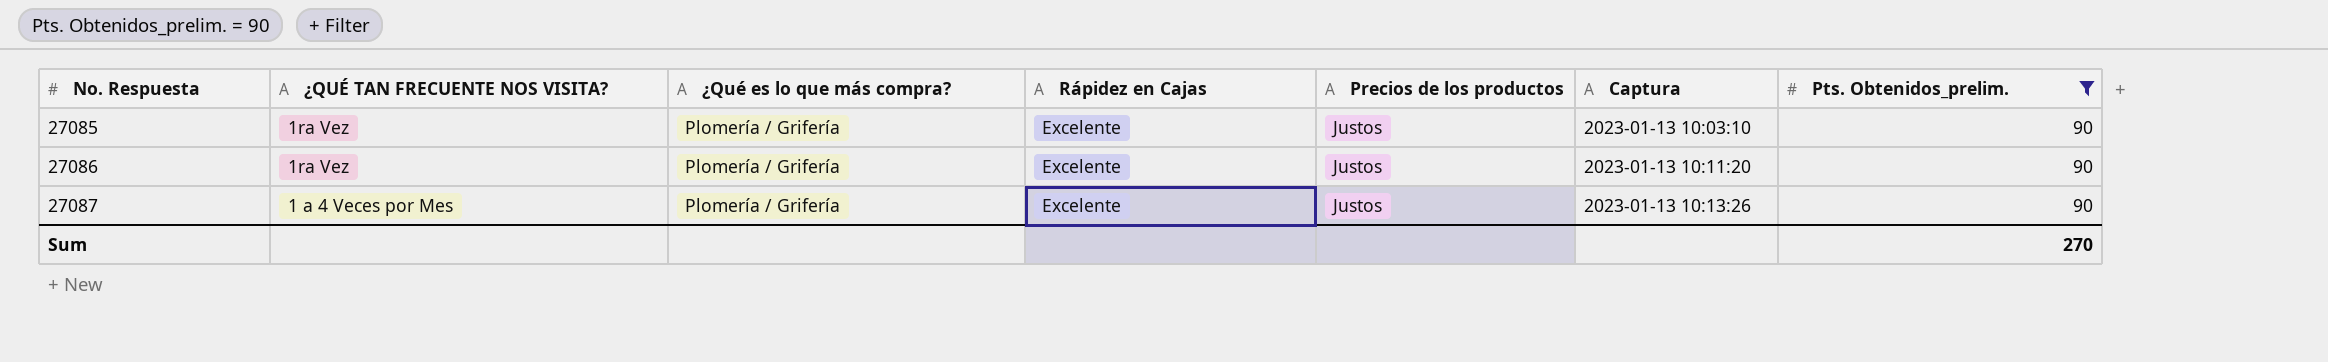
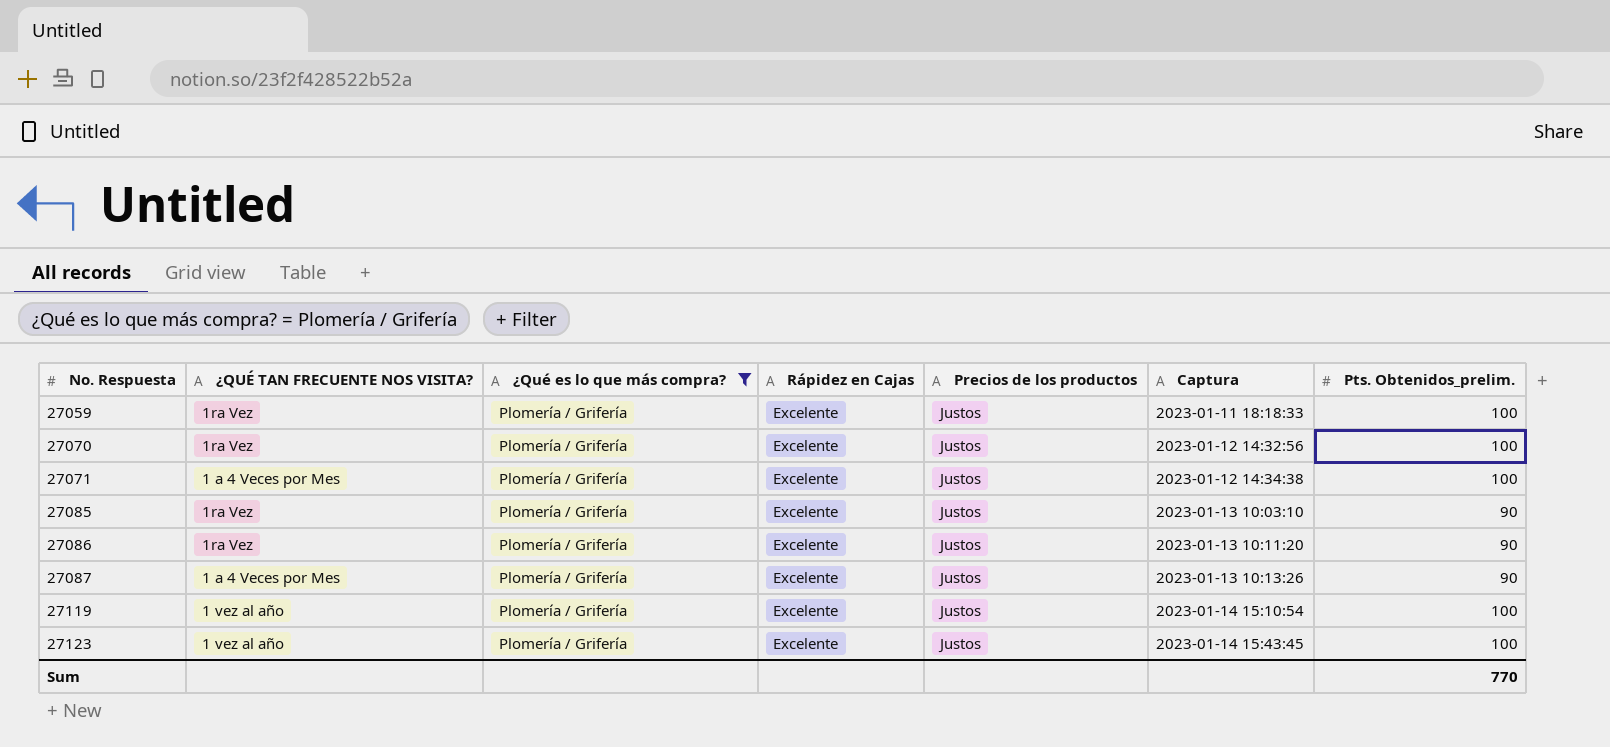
filter: Pts. Obtenidos_prelim. = 90 -> ¿Qué es lo que más compra? = Plomería / Grifería
Sum | Pts. Obtenidos_prelim.: 270 -> 770

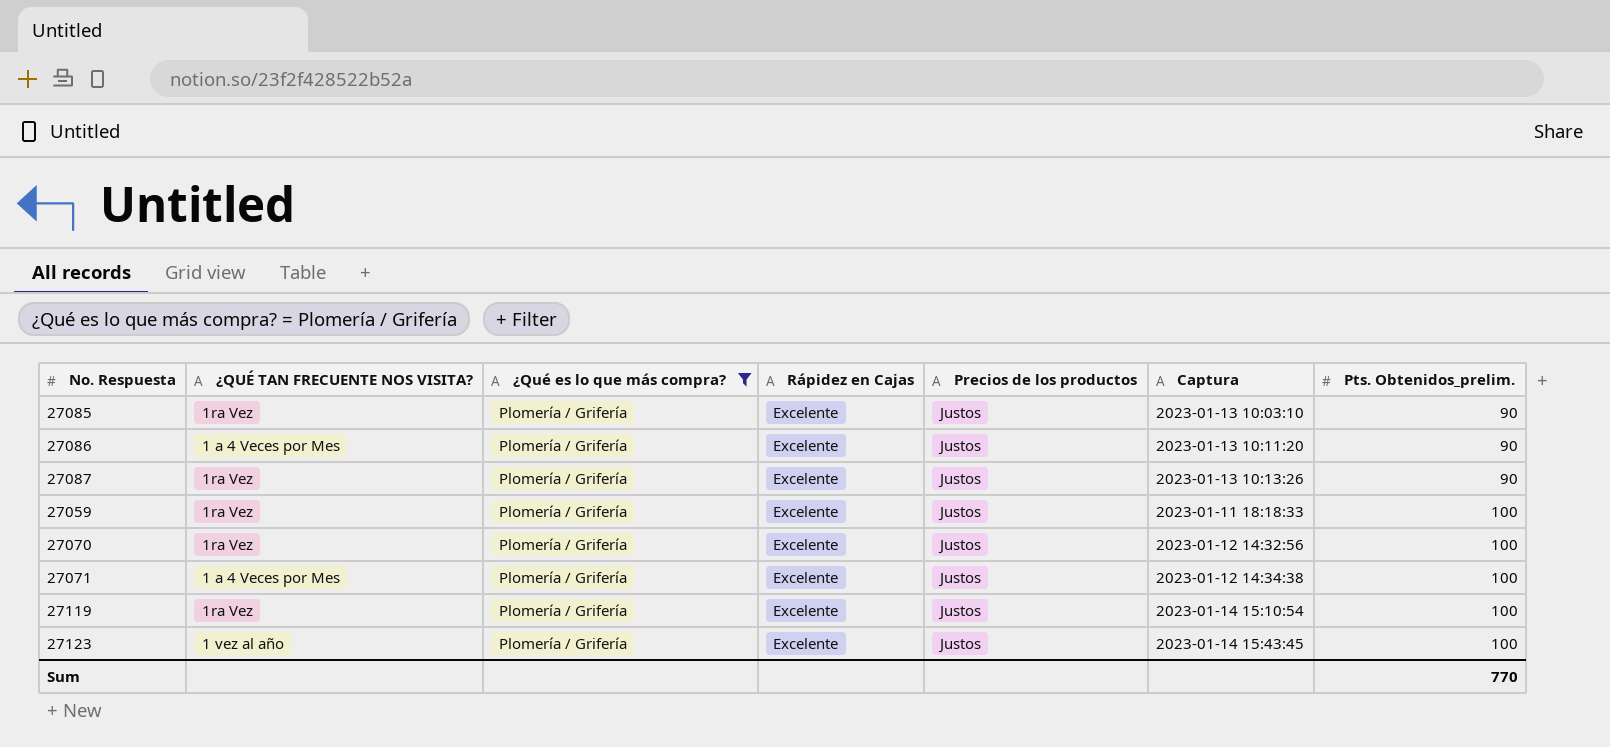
row order: No. Respuesta ascending -> Pts. Obtenidos_prelim. ascending
27086 | ¿QUÉ TAN FRECUENTE NOS VISITA?: 1ra Vez -> 1 a 4 Veces por Mes
27087 | ¿QUÉ TAN FRECUENTE NOS VISITA?: 1 a 4 Veces por Mes -> 1ra Vez
27119 | ¿QUÉ TAN FRECUENTE NOS VISITA?: 1 vez al año -> 1ra Vez

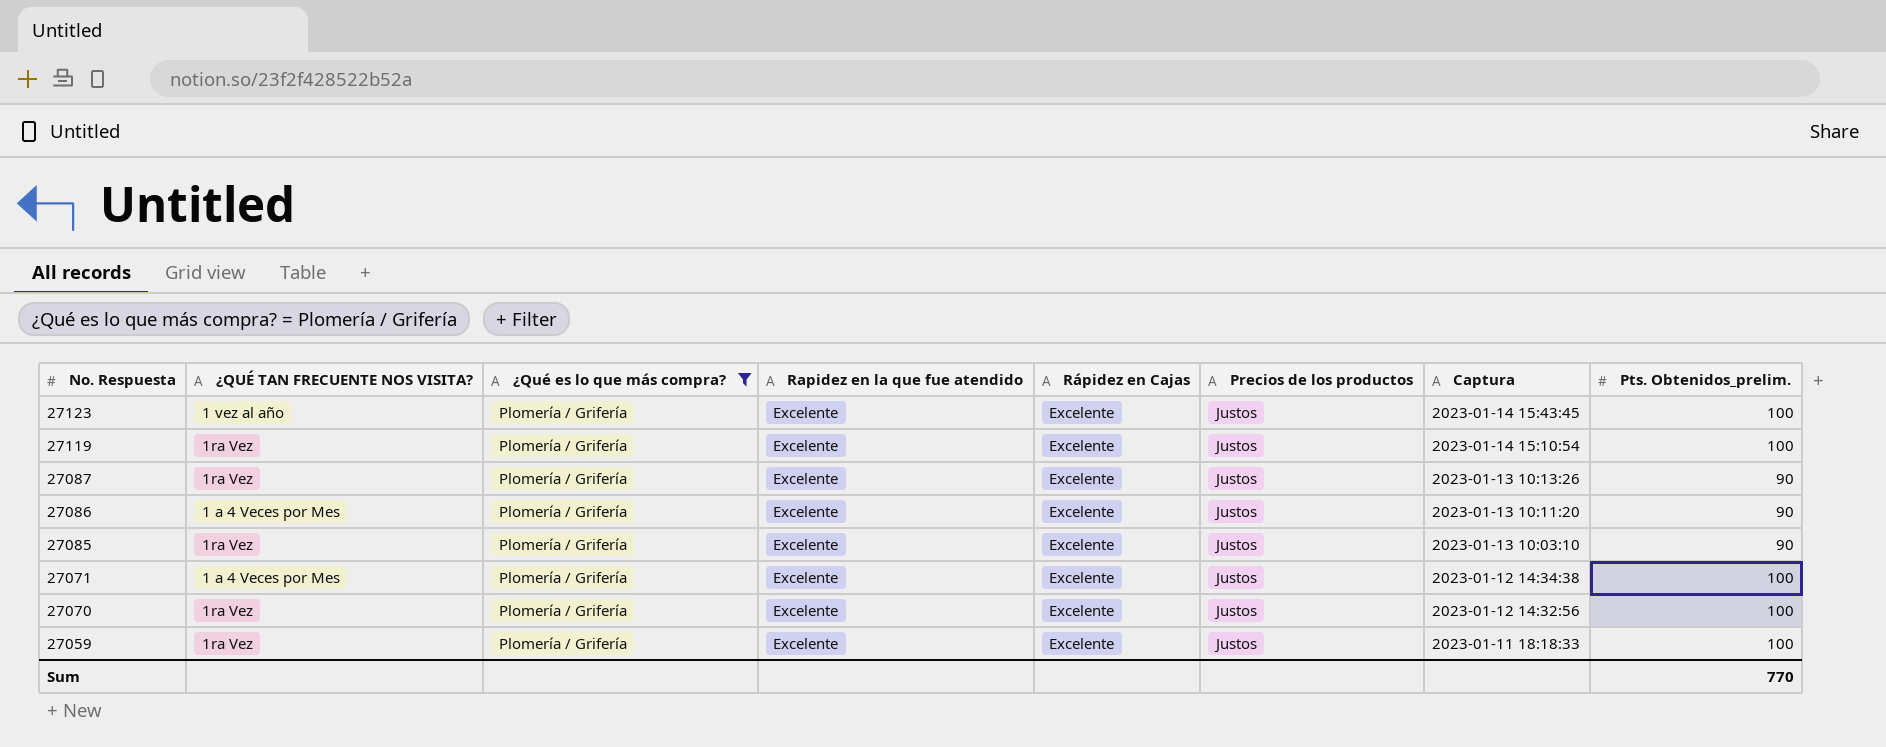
row order: Pts. Obtenidos_prelim. ascending -> No. Respuesta descending
column Rapidez en la que fue atendido | position: none -> 4

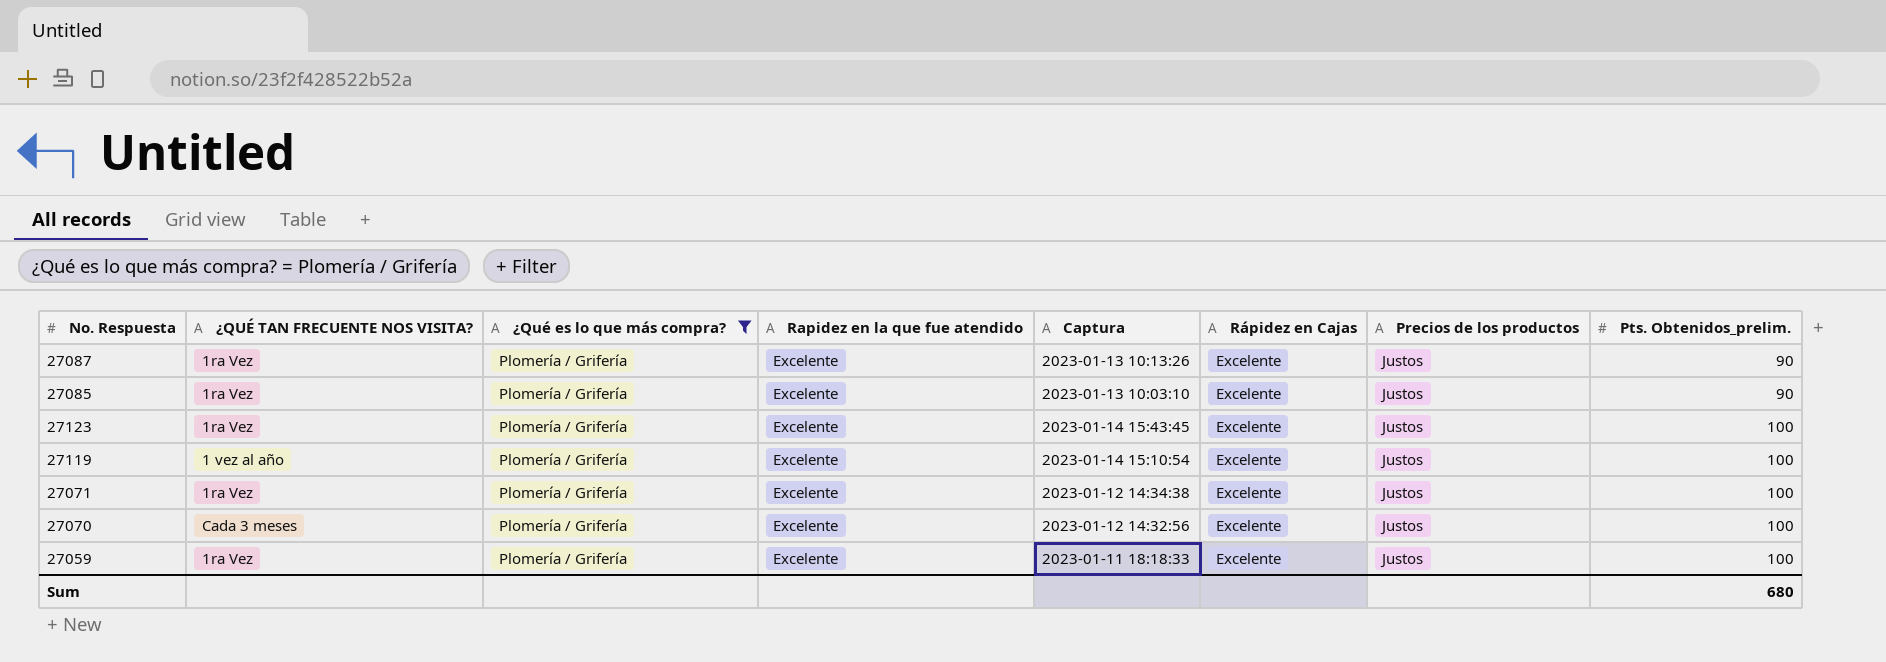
row order: No. Respuesta descending -> Pts. Obtenidos_prelim. ascending
column Captura | position: 7 -> 5
row 27086: 1 a 4 Veces por Mes | Plomería / Grifería | Excelente | Excelente | Justos | 2023-01-13 10:11:20 | 90 -> none
27123 | ¿QUÉ TAN FRECUENTE NOS VISITA?: 1 vez al año -> 1ra Vez
27119 | ¿QUÉ TAN FRECUENTE NOS VISITA?: 1ra Vez -> 1 vez al año
27071 | ¿QUÉ TAN FRECUENTE NOS VISITA?: 1 a 4 Veces por Mes -> 1ra Vez
27070 | ¿QUÉ TAN FRECUENTE NOS VISITA?: 1ra Vez -> Cada 3 meses
Sum | Pts. Obtenidos_prelim.: 770 -> 680

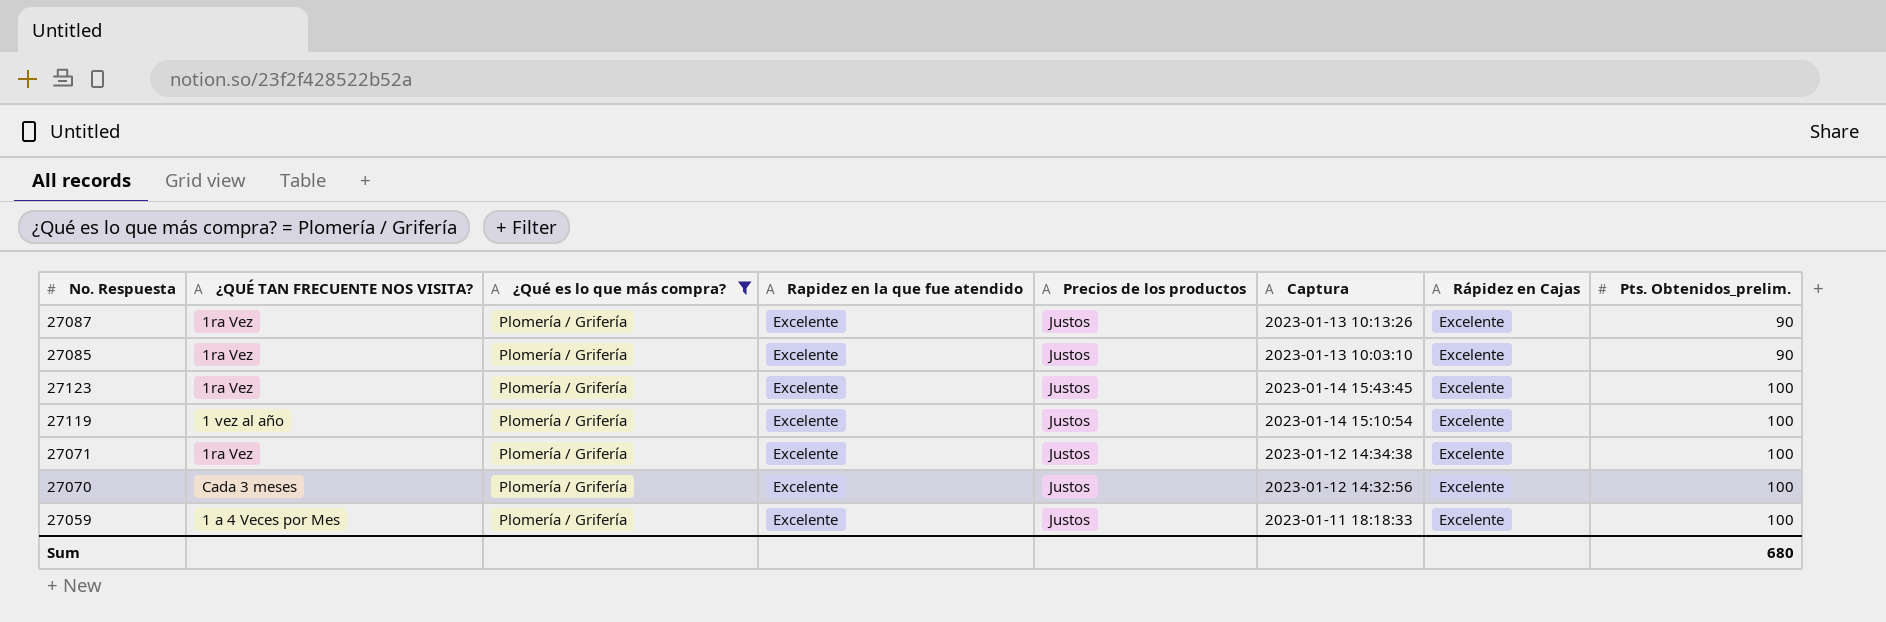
column Precios de los productos | position: 7 -> 5
27059 | ¿QUÉ TAN FRECUENTE NOS VISITA?: 1ra Vez -> 1 a 4 Veces por Mes

